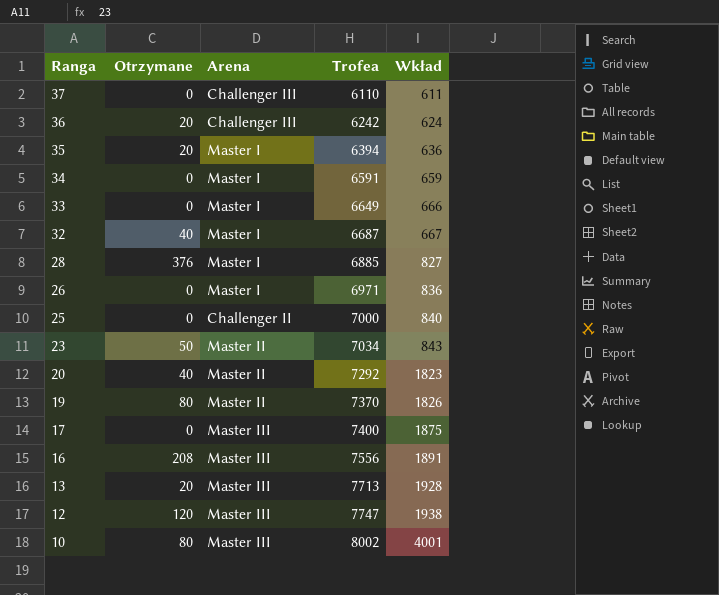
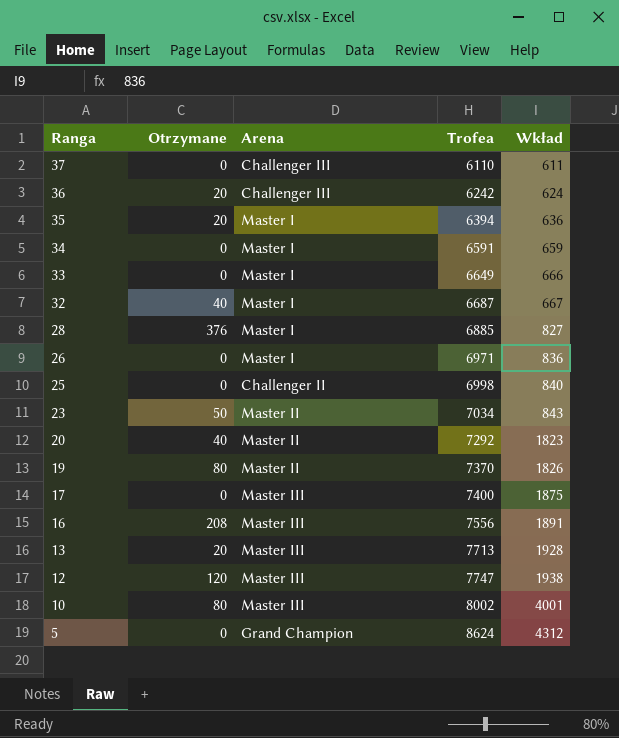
25 | Trofea: 7000 -> 6998
row 5: none -> 0 | Grand Champion | 8624 | 4312

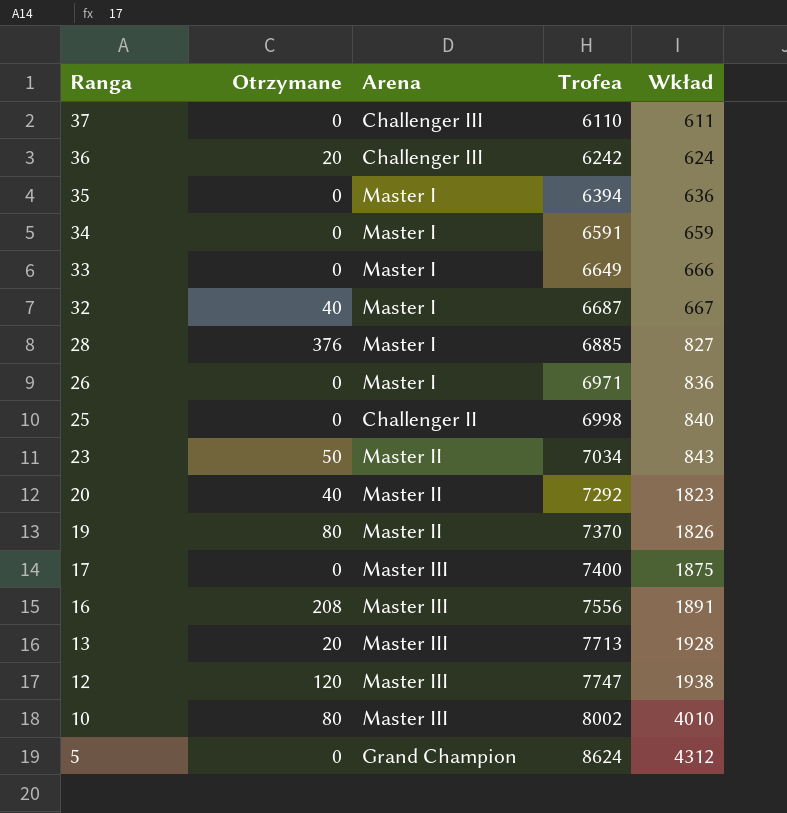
35 | Otrzymane: 20 -> 0
10 | Wkład: 4001 -> 4010

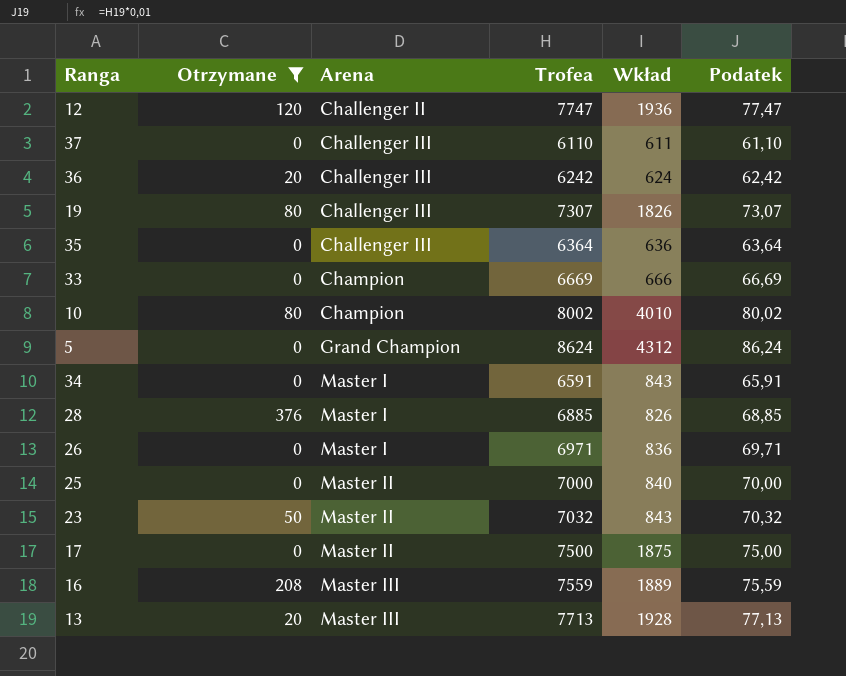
filter: none -> Otrzymane != 40
row order: Ranga descending -> Arena ascending
column Podatek | formula: none -> [Trofea] * 0,01
12 | Arena: Master III -> Challenger II
12 | Wkład: 1938 -> 1936
19 | Arena: Master II -> Challenger III
19 | Trofea: 7370 -> 7307
35 | Arena: Master I -> Challenger III
35 | Trofea: 6394 -> 6364
33 | Arena: Master I -> Champion
33 | Trofea: 6649 -> 6669
10 | Arena: Master III -> Champion
34 | Wkład: 659 -> 843
28 | Wkład: 827 -> 826
25 | Arena: Challenger II -> Master II
25 | Trofea: 6998 -> 7000
23 | Trofea: 7034 -> 7032
17 | Arena: Master III -> Master II
17 | Trofea: 7400 -> 7500
16 | Trofea: 7556 -> 7559
16 | Wkład: 1891 -> 1889

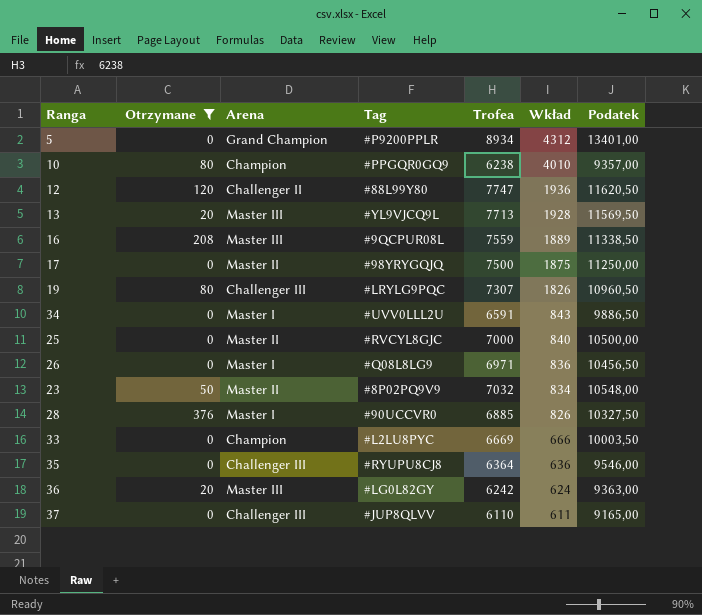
row order: Arena ascending -> Wkład descending
column Tag | position: none -> 4
column Podatek | formula: [Trofea] * 0,01 -> [Trofea] * 1,5
5 | Trofea: 8624 -> 8934
10 | Trofea: 8002 -> 6238
23 | Wkład: 843 -> 834
36 | Arena: Challenger III -> Master III

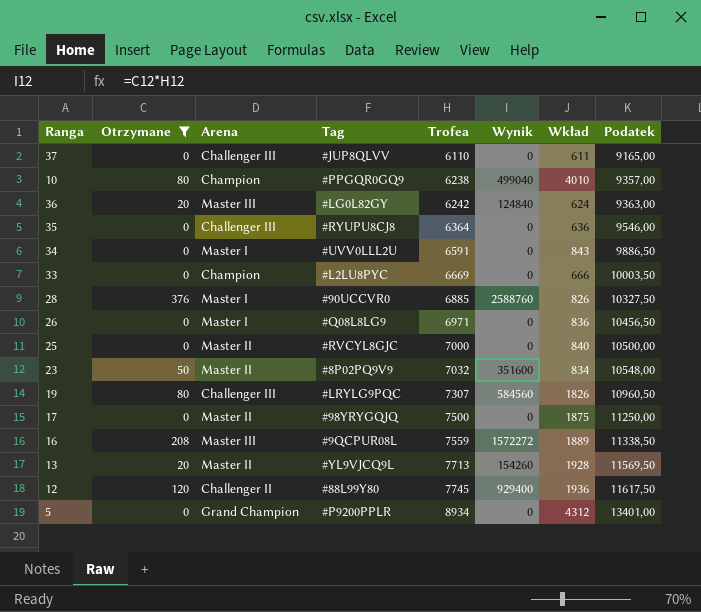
row order: Wkład descending -> Trofea ascending
column Wynik | formula: none -> [Otrzymane] * [Trofea]
13 | Arena: Master III -> Master II
12 | Trofea: 7747 -> 7745
12 | Podatek: 11620,50 -> 11617,50

